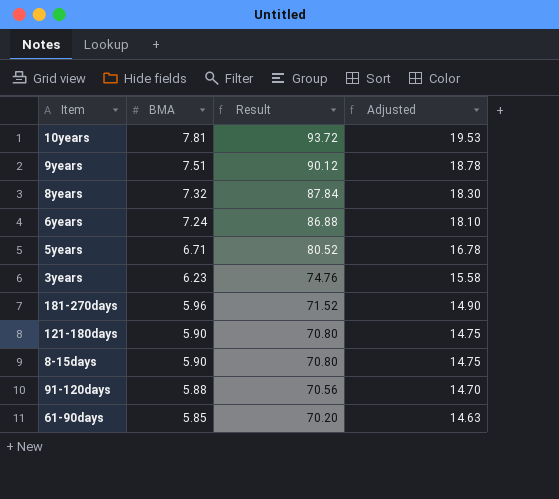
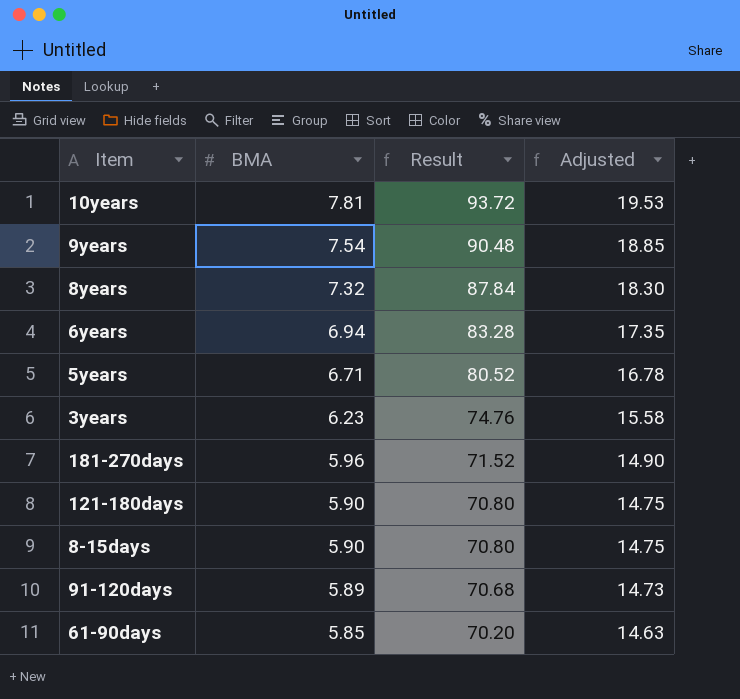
9years | BMA: 7.51 -> 7.54
9years | Result: 90.12 -> 90.48
9years | Adjusted: 18.78 -> 18.85
6years | BMA: 7.24 -> 6.94
6years | Result: 86.88 -> 83.28
6years | Adjusted: 18.10 -> 17.35
91-120days | BMA: 5.88 -> 5.89
91-120days | Result: 70.56 -> 70.68
91-120days | Adjusted: 14.70 -> 14.73

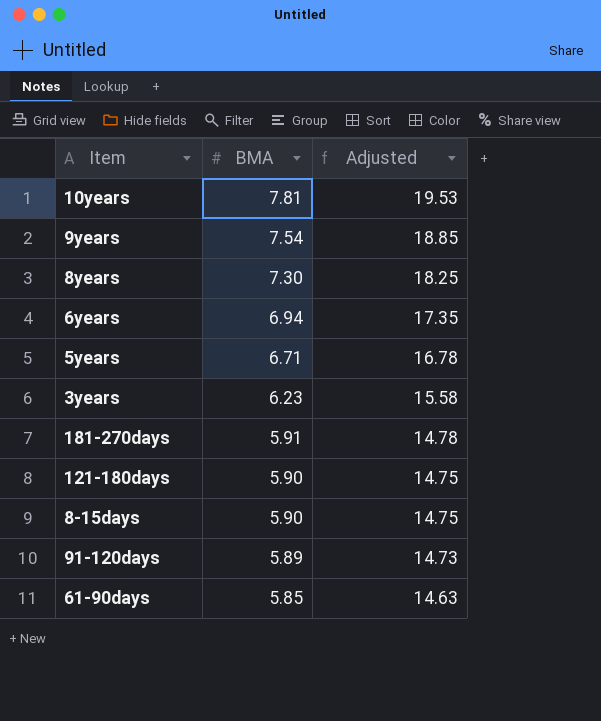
column Result | formula: [BMA] * 12 -> none
8years | BMA: 7.32 -> 7.30
8years | Adjusted: 18.30 -> 18.25
181-270days | BMA: 5.96 -> 5.91
181-270days | Adjusted: 14.90 -> 14.78

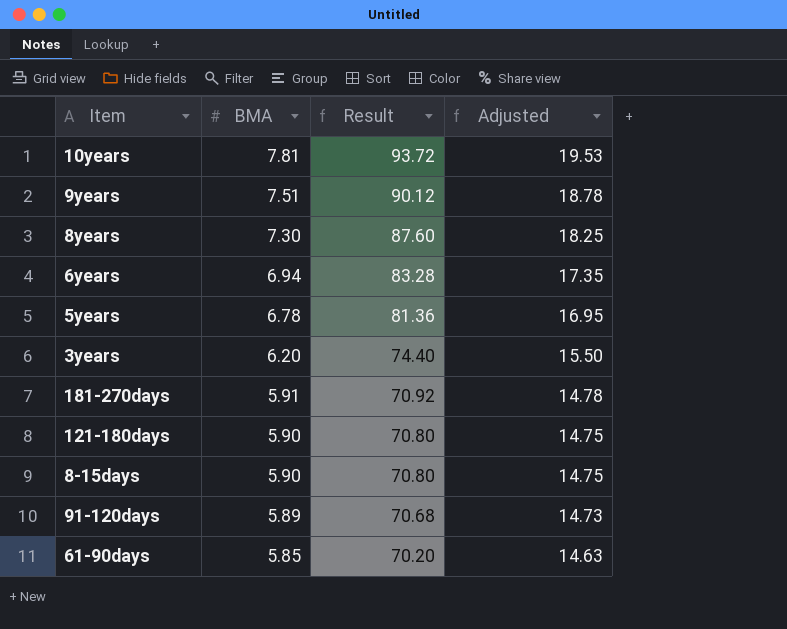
column Result | formula: none -> [BMA] * 12
9years | BMA: 7.54 -> 7.51
9years | Adjusted: 18.85 -> 18.78
5years | BMA: 6.71 -> 6.78
5years | Adjusted: 16.78 -> 16.95
3years | BMA: 6.23 -> 6.20
3years | Adjusted: 15.58 -> 15.50

